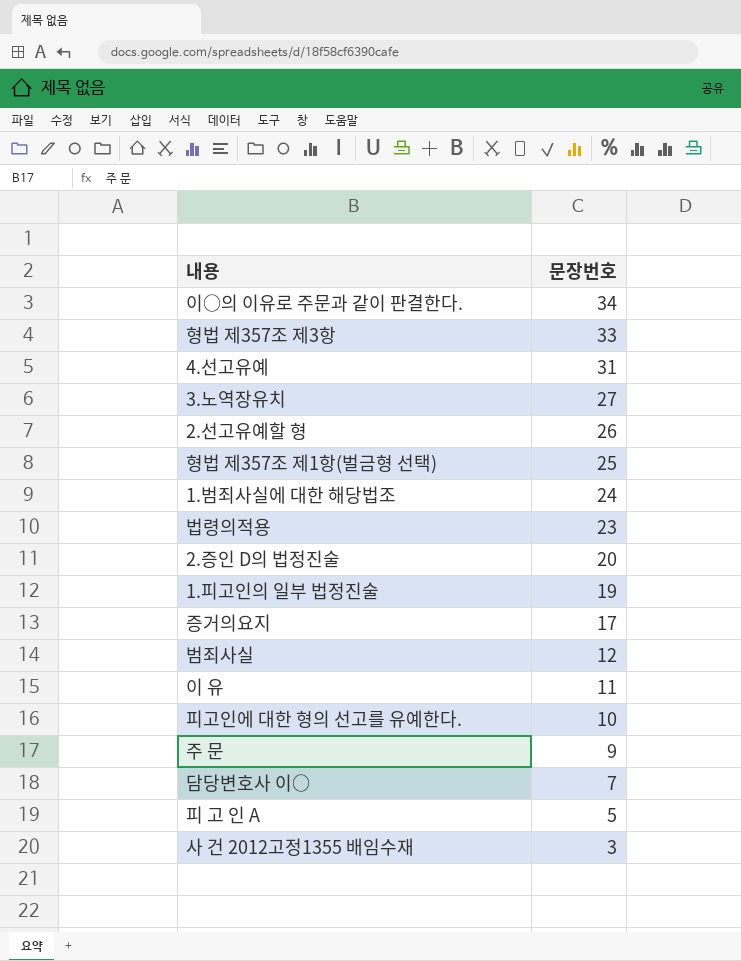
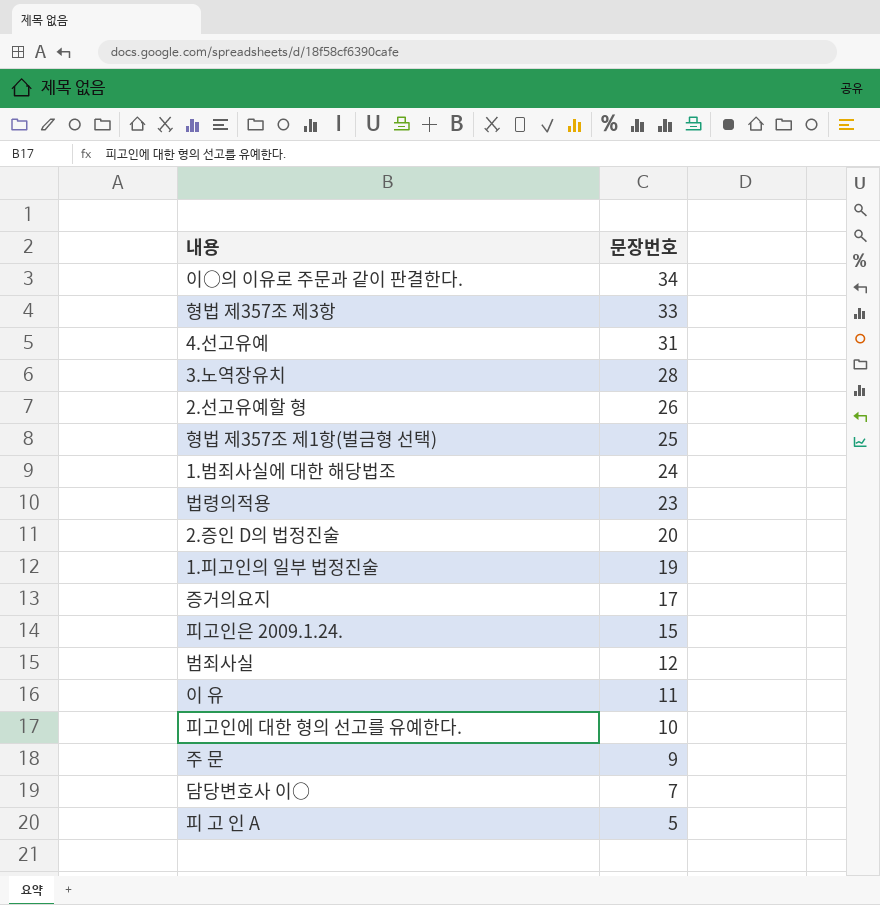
row 사 건 2012고정1355 배임수재: 3 -> none
3.노역장유치 | 문장번호: 27 -> 28
row 피고인은 2009.1.24.: none -> 15

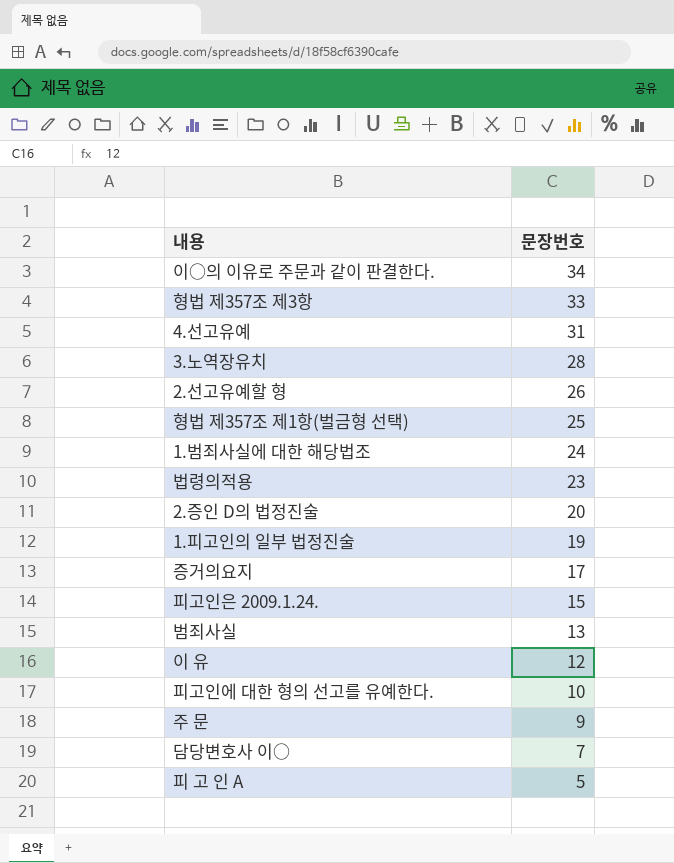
범죄사실 | 문장번호: 12 -> 13
이 유 | 문장번호: 11 -> 12

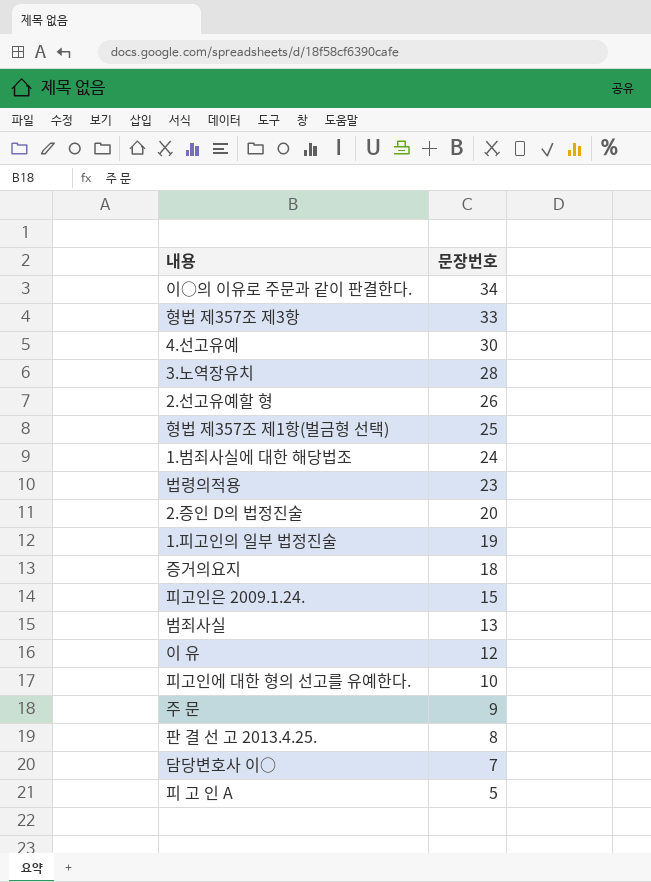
4.선고유예 | 문장번호: 31 -> 30
증거의요지 | 문장번호: 17 -> 18
row 판 결 선 고 2013.4.25.: none -> 8

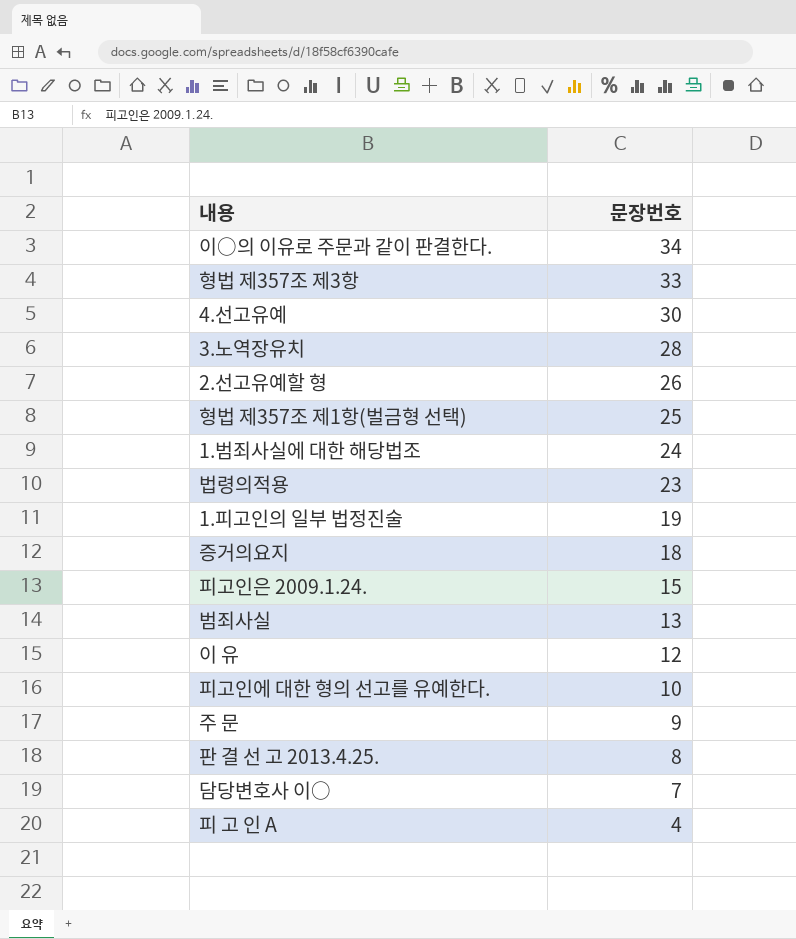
row 2.증인 D의 법정진술: 20 -> none
피 고 인 A | 문장번호: 5 -> 4

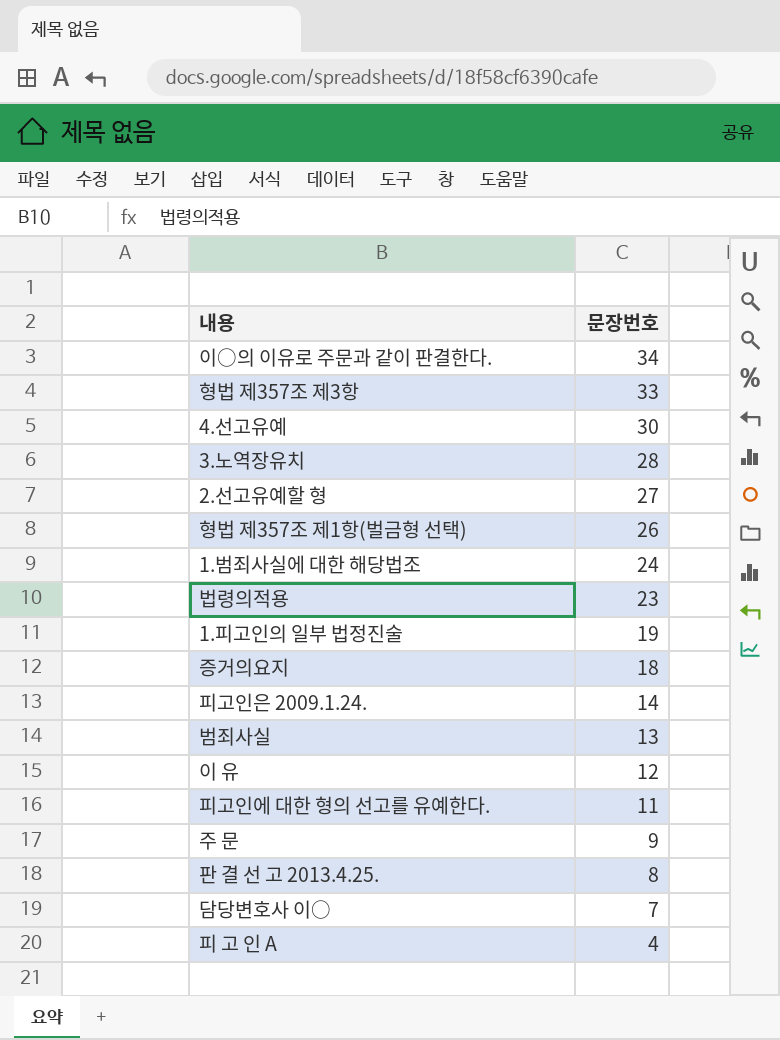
2.선고유예할 형 | 문장번호: 26 -> 27
형법 제357조 제1항(벌금형 선택) | 문장번호: 25 -> 26
피고인은 2009.1.24. | 문장번호: 15 -> 14
피고인에 대한 형의 선고를 유예한다. | 문장번호: 10 -> 11

